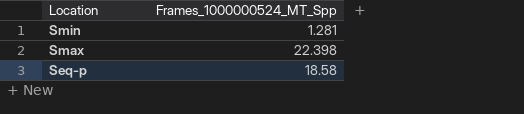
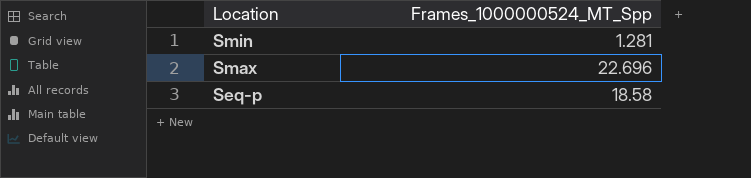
Smax | Frames_1000000524_MT_Spp: 22.398 -> 22.696

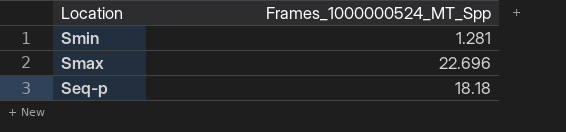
Seq-p | Frames_1000000524_MT_Spp: 18.58 -> 18.18

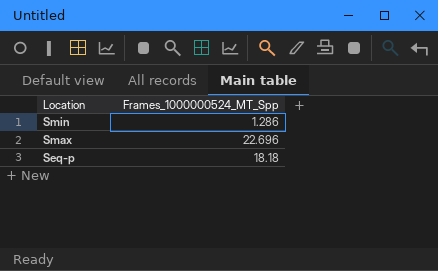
Smin | Frames_1000000524_MT_Spp: 1.281 -> 1.286

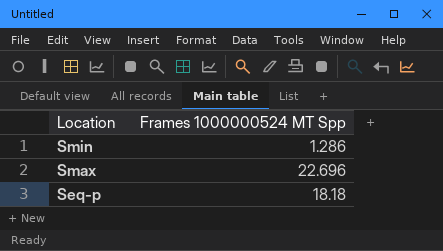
column name: Frames_1000000524_MT_Spp -> Frames 1000000524 MT Spp

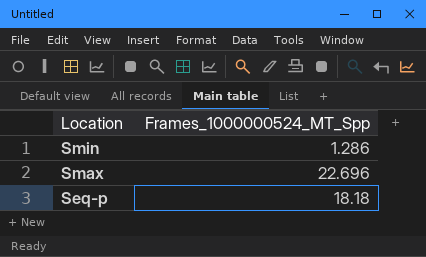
column name: Frames 1000000524 MT Spp -> Frames_1000000524_MT_Spp

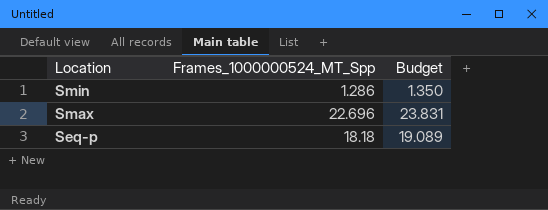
column Budget | formula: none -> [Frames_1000000524_MT_Spp] * 1.05

